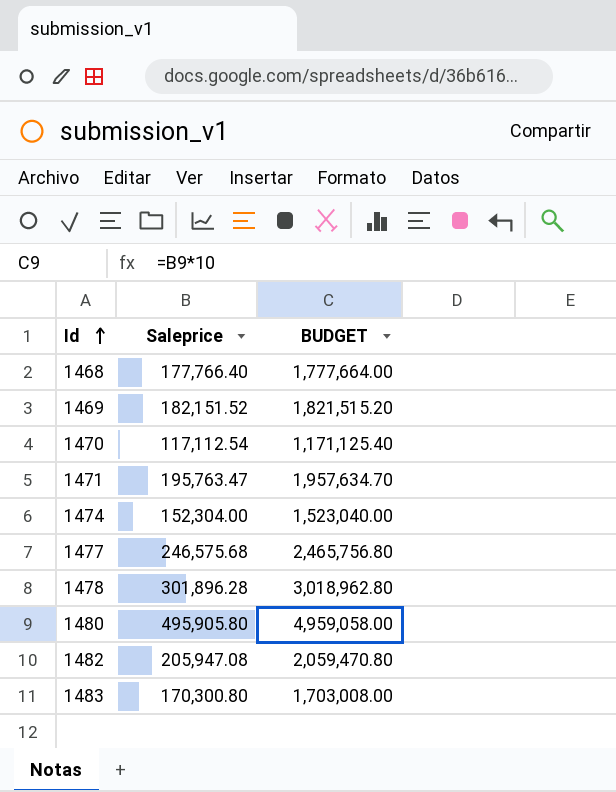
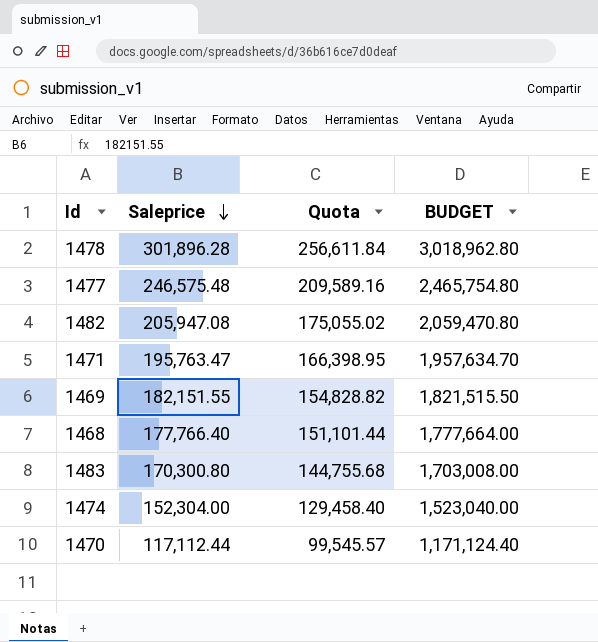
row order: Id ascending -> Saleprice descending
column Quota | formula: none -> [Saleprice] * 0.85
row 1480: 495,905.80 | 4,959,058.00 -> none
1477 | Saleprice: 246,575.68 -> 246,575.48
1477 | BUDGET: 2,465,756.80 -> 2,465,754.80
1469 | Saleprice: 182,151.52 -> 182,151.55
1469 | BUDGET: 1,821,515.20 -> 1,821,515.50
1470 | Saleprice: 117,112.54 -> 117,112.44
1470 | BUDGET: 1,171,125.40 -> 1,171,124.40

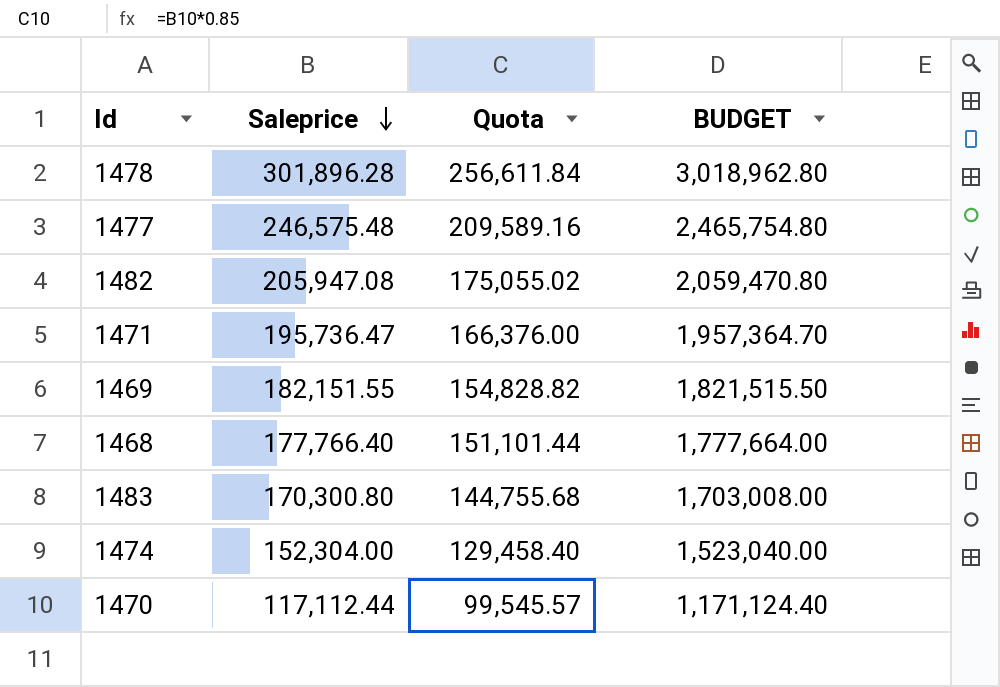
1471 | Saleprice: 195,763.47 -> 195,736.47
1471 | Quota: 166,398.95 -> 166,376.00
1471 | BUDGET: 1,957,634.70 -> 1,957,364.70

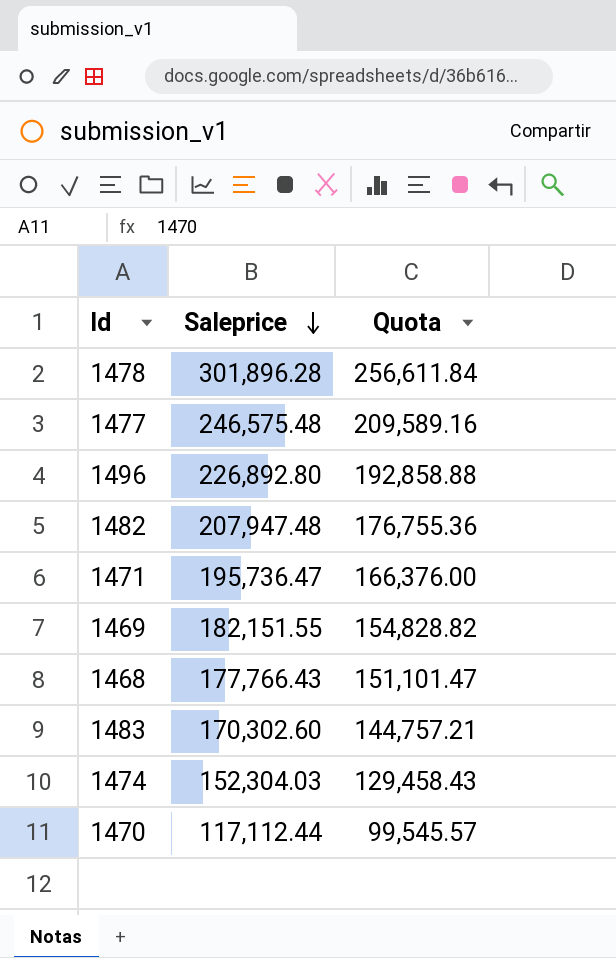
column BUDGET | formula: [Saleprice] * 10 -> none
row 1496: none -> 226,892.80 | 192,858.88
1482 | Saleprice: 205,947.08 -> 207,947.48
1482 | Quota: 175,055.02 -> 176,755.36
1468 | Saleprice: 177,766.40 -> 177,766.43
1468 | Quota: 151,101.44 -> 151,101.47
1483 | Saleprice: 170,300.80 -> 170,302.60
1483 | Quota: 144,755.68 -> 144,757.21
1474 | Saleprice: 152,304.00 -> 152,304.03
1474 | Quota: 129,458.40 -> 129,458.43

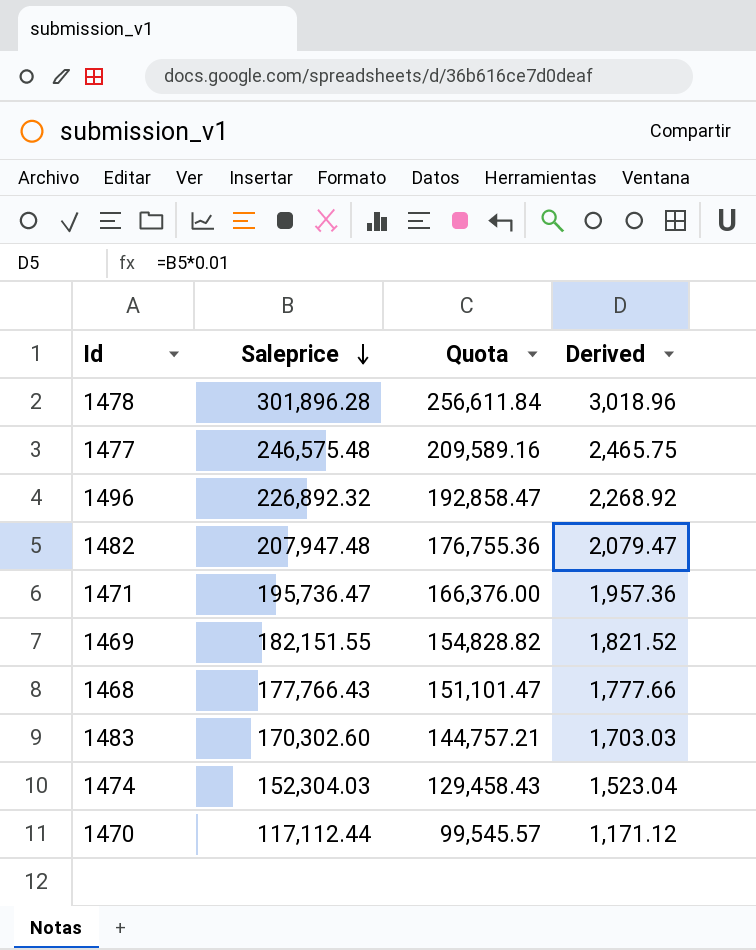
column Derived | formula: none -> [Saleprice] * 0.01
1496 | Saleprice: 226,892.80 -> 226,892.32
1496 | Quota: 192,858.88 -> 192,858.47

